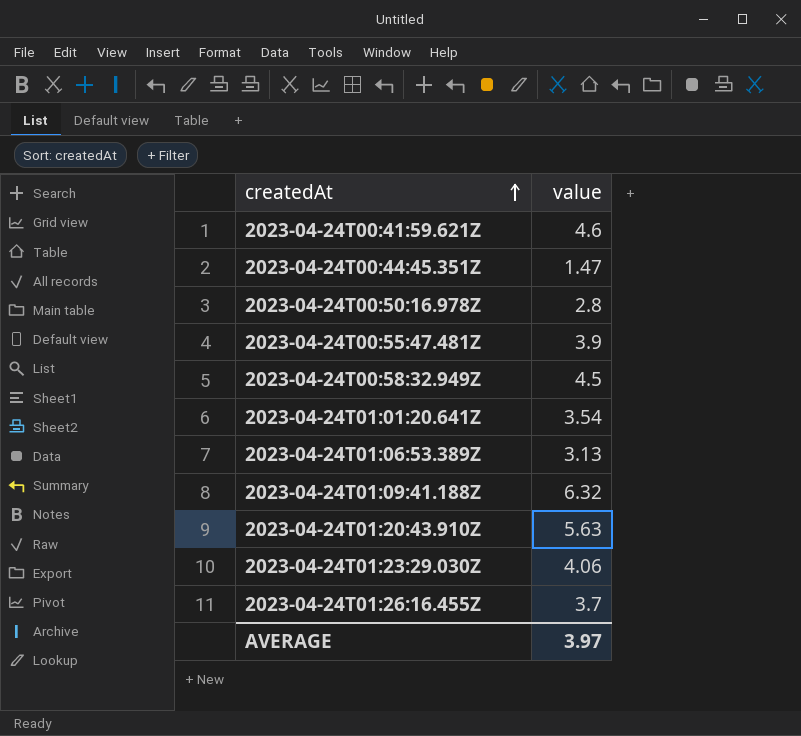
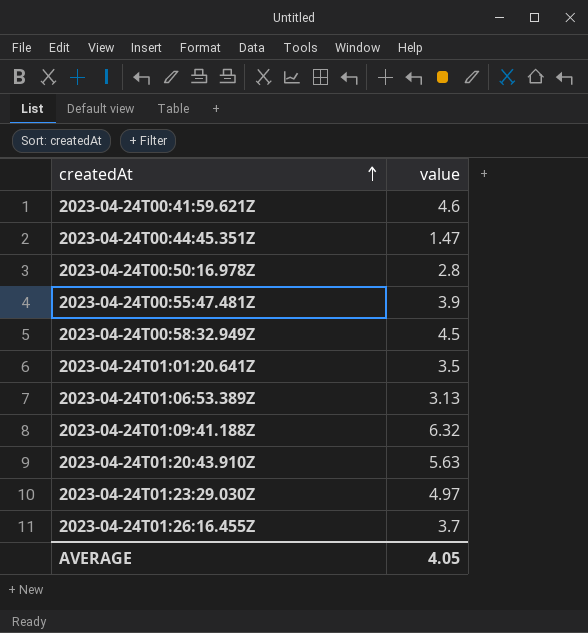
2023-04-24T01:01:20.641Z | value: 3.54 -> 3.5
2023-04-24T01:23:29.030Z | value: 4.06 -> 4.97
AVERAGE | value: 3.97 -> 4.05

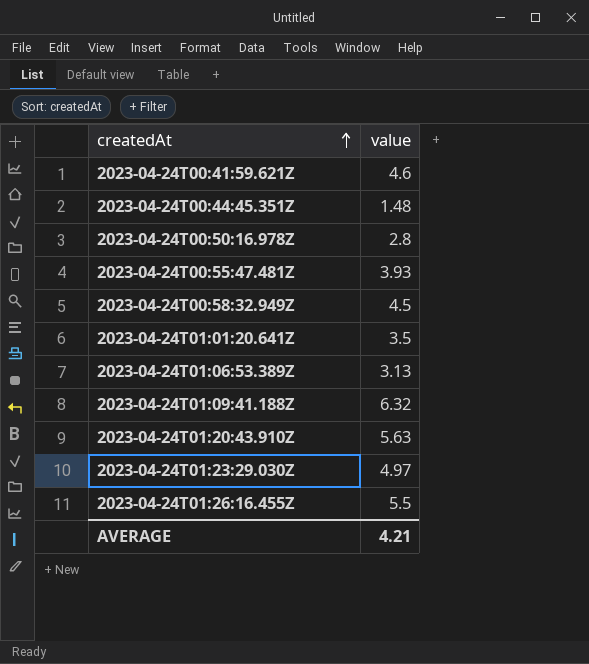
2023-04-24T00:44:45.351Z | value: 1.47 -> 1.48
2023-04-24T00:55:47.481Z | value: 3.9 -> 3.93
2023-04-24T01:26:16.455Z | value: 3.7 -> 5.5
AVERAGE | value: 4.05 -> 4.21

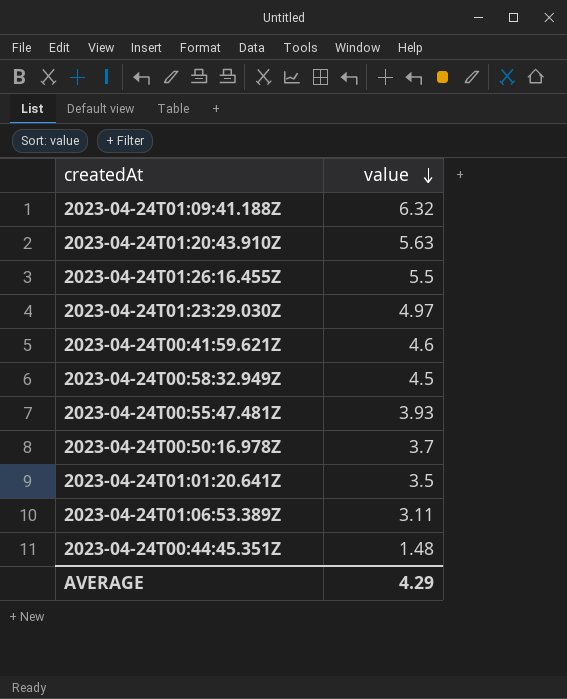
row order: createdAt ascending -> value descending
2023-04-24T00:50:16.978Z | value: 2.8 -> 3.7
2023-04-24T01:06:53.389Z | value: 3.13 -> 3.11
AVERAGE | value: 4.21 -> 4.29

